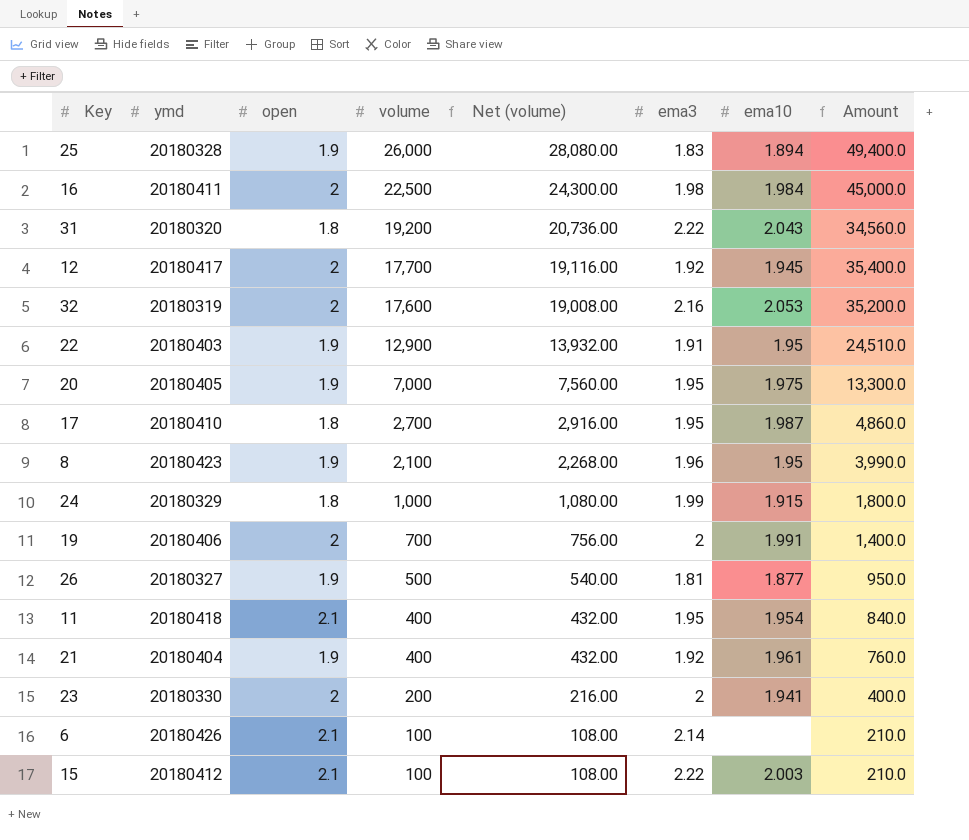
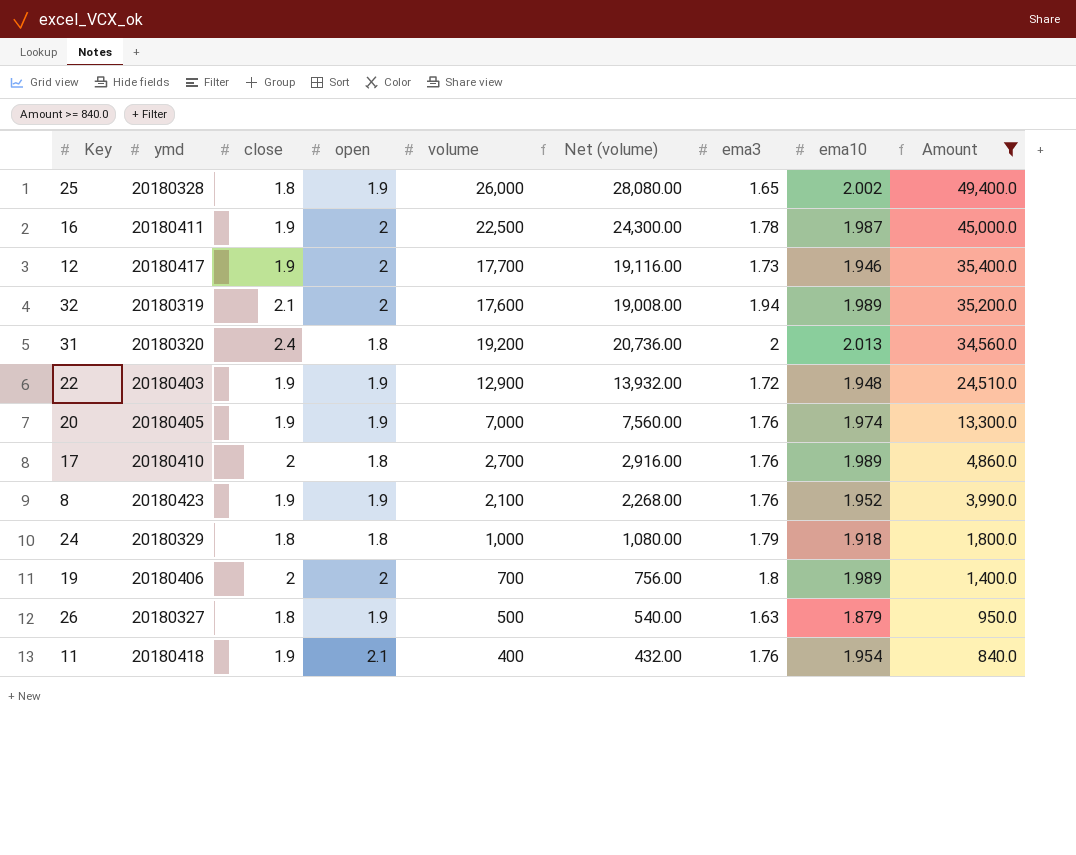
filter: none -> Amount >= 840.0
row order: volume descending -> Amount descending
column close | position: none -> 3
25 | ema3: 1.83 -> 1.65
25 | ema10: 1.894 -> 2.002
16 | ema3: 1.98 -> 1.78
16 | ema10: 1.984 -> 1.987
12 | ema3: 1.92 -> 1.73
12 | ema10: 1.945 -> 1.946
32 | ema3: 2.16 -> 1.94
32 | ema10: 2.053 -> 1.989
31 | ema3: 2.22 -> 2
31 | ema10: 2.043 -> 2.013
22 | ema3: 1.91 -> 1.72
22 | ema10: 1.95 -> 1.948
20 | ema3: 1.95 -> 1.76
20 | ema10: 1.975 -> 1.974
17 | ema3: 1.95 -> 1.76
17 | ema10: 1.987 -> 1.989
8 | ema3: 1.96 -> 1.76
8 | ema10: 1.95 -> 1.952
24 | ema3: 1.99 -> 1.79
24 | ema10: 1.915 -> 1.918
19 | ema3: 2 -> 1.8
19 | ema10: 1.991 -> 1.989
26 | ema3: 1.81 -> 1.63
26 | ema10: 1.877 -> 1.879
11 | ema3: 1.95 -> 1.76

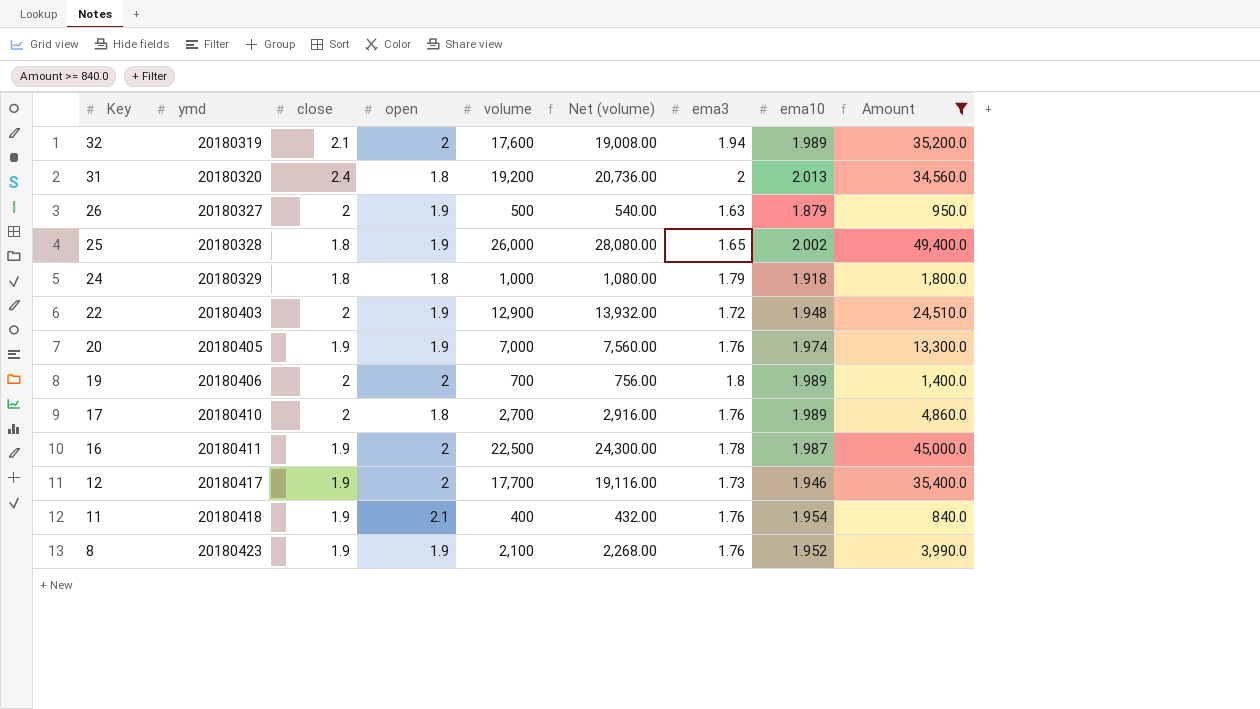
row order: Amount descending -> Key descending
26 | close: 1.8 -> 2
22 | close: 1.9 -> 2

